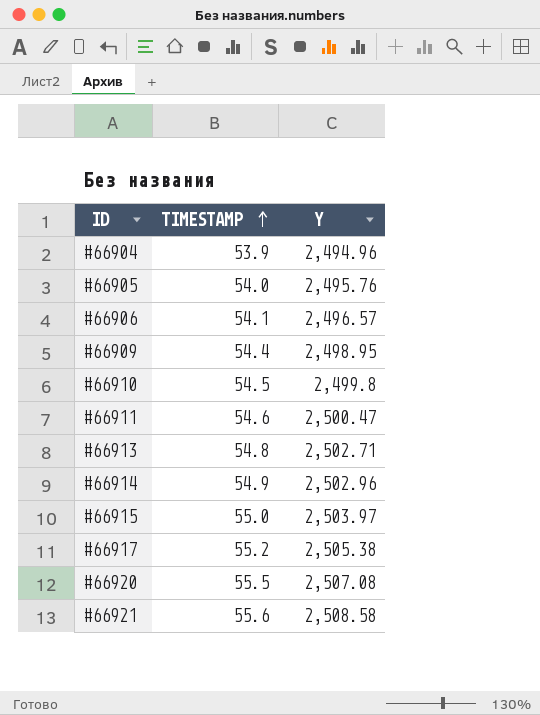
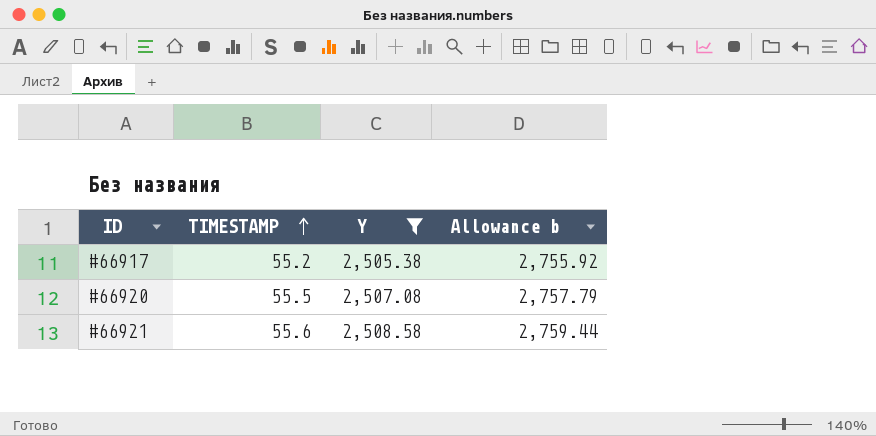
filter: none -> Y >= 2,505.38
column Allowance b | formula: none -> [Y] * 1.1

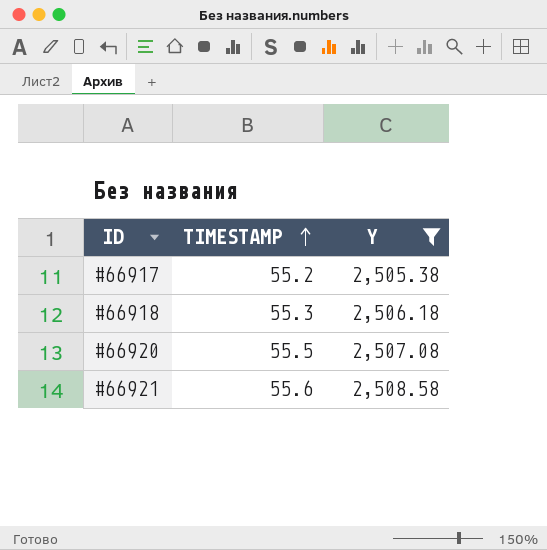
column Allowance b | formula: [Y] * 1.1 -> none
row #66918: none -> 55.3 | 2,506.18

